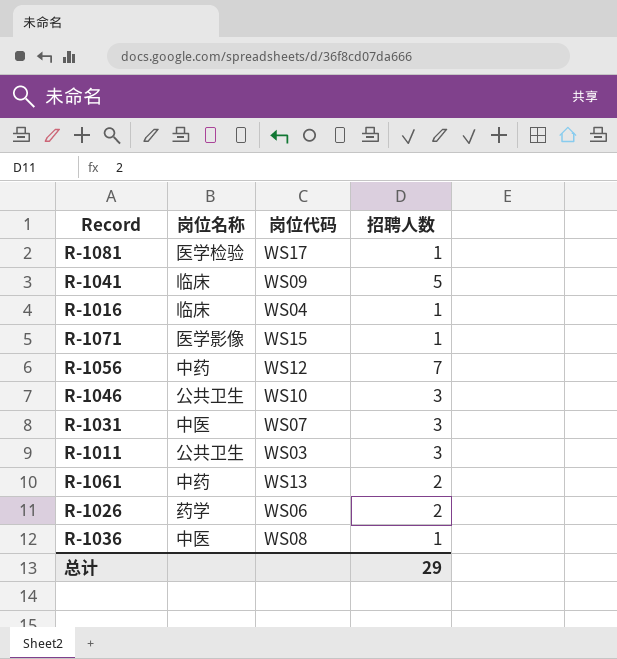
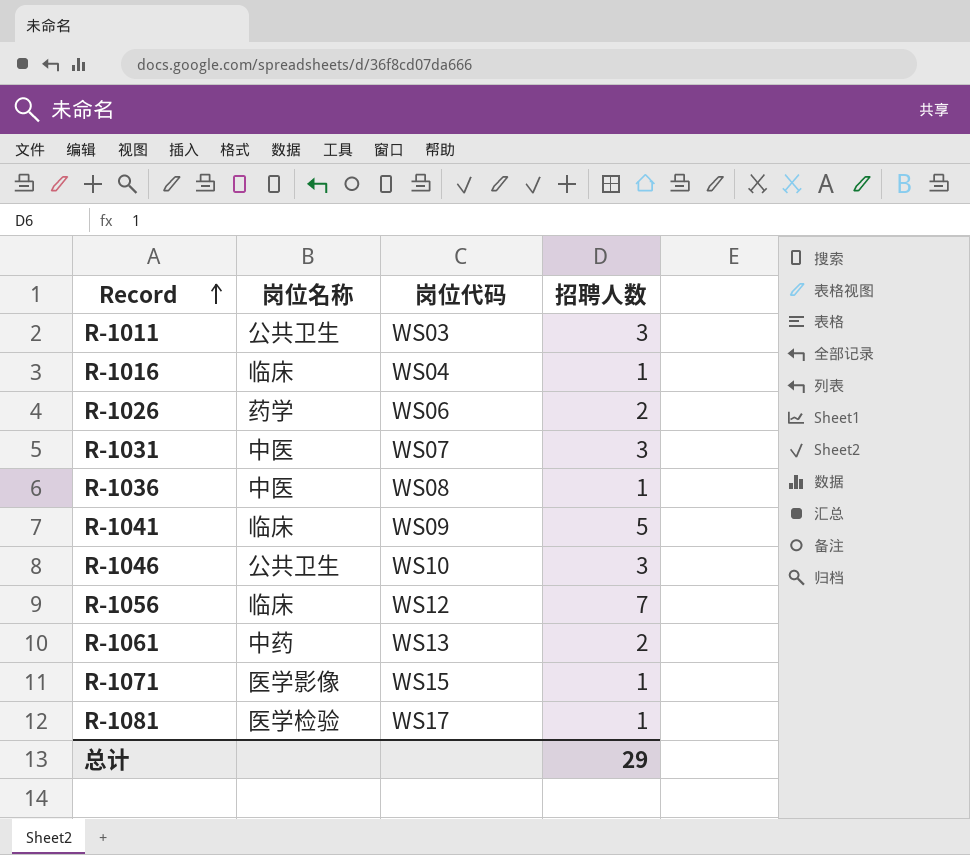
row order: none -> Record ascending
R-1056 | 岗位名称: 中药 -> 临床

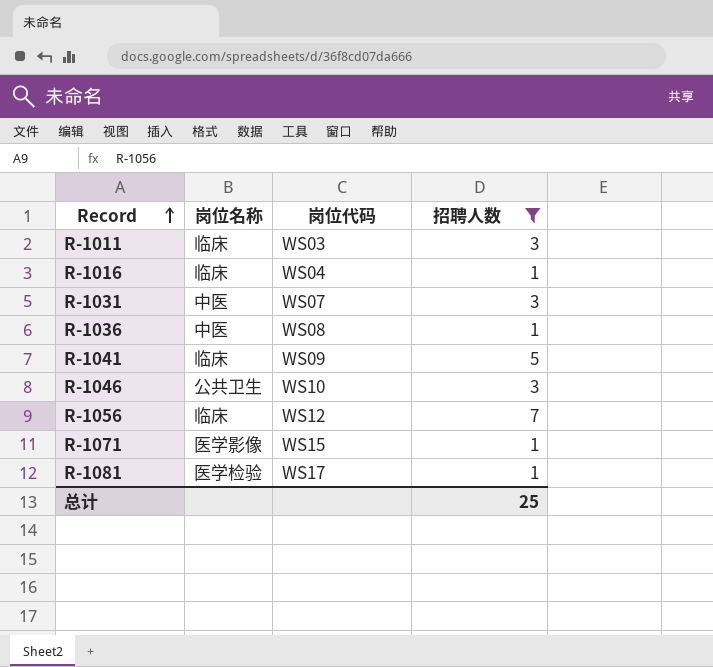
filter: none -> 招聘人数 != 2
R-1011 | 岗位名称: 公共卫生 -> 临床
总计 | 招聘人数: 29 -> 25

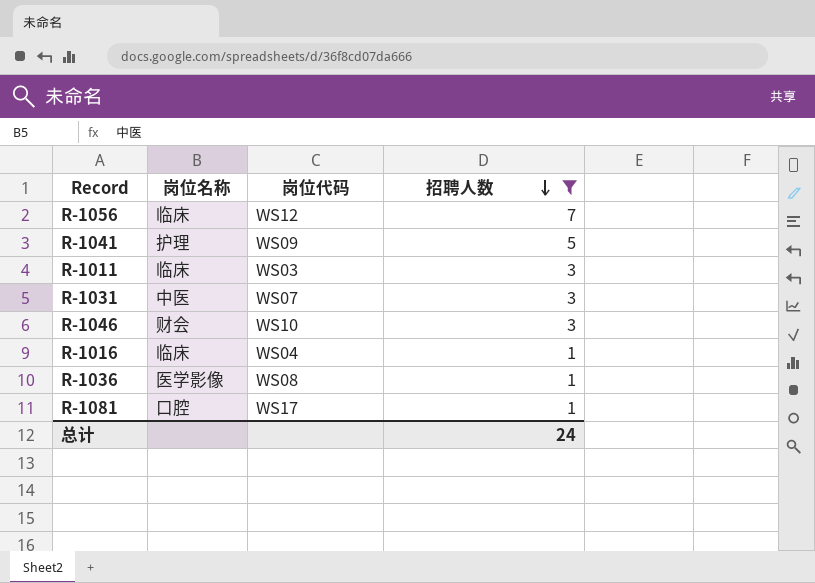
row order: Record ascending -> 招聘人数 descending
row R-1071: 医学影像 | WS15 | 1 -> none
R-1041 | 岗位名称: 临床 -> 护理
R-1046 | 岗位名称: 公共卫生 -> 财会
R-1036 | 岗位名称: 中医 -> 医学影像
R-1081 | 岗位名称: 医学检验 -> 口腔
总计 | 招聘人数: 25 -> 24

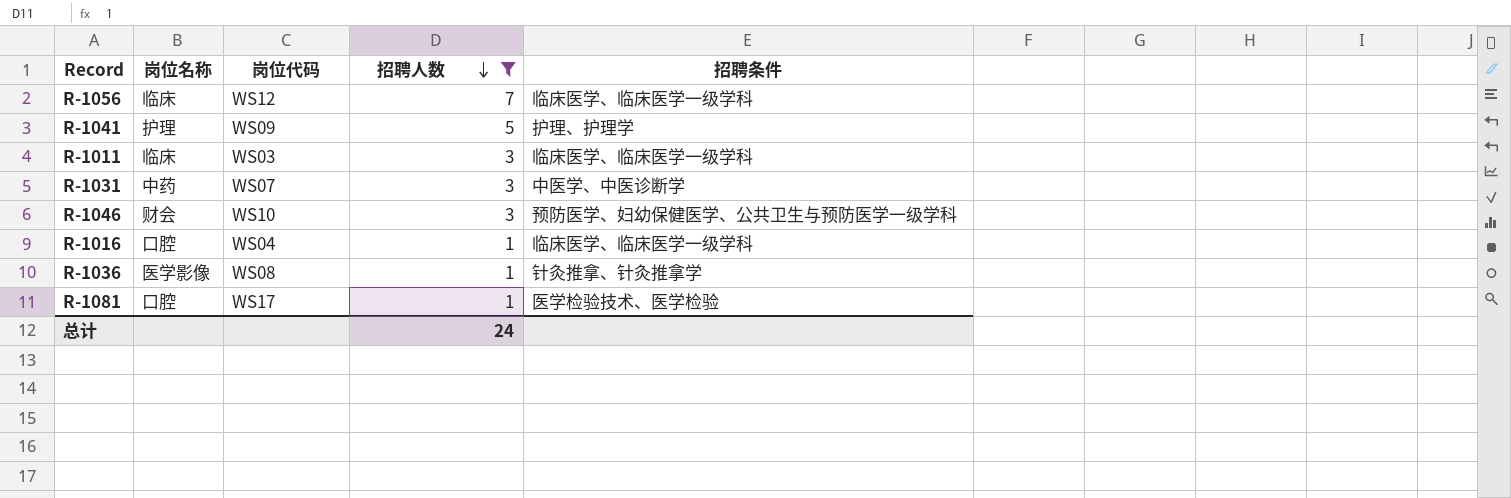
column 招聘条件 | position: none -> 5
R-1031 | 岗位名称: 中医 -> 中药
R-1016 | 岗位名称: 临床 -> 口腔

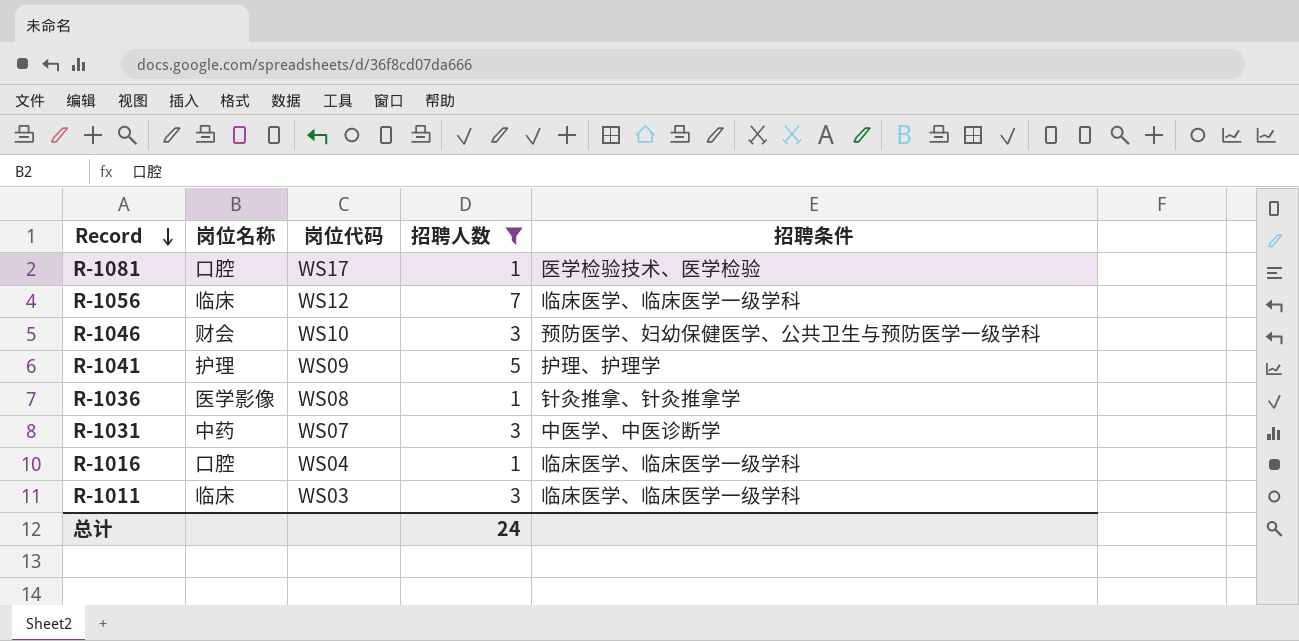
row order: 招聘人数 descending -> Record descending

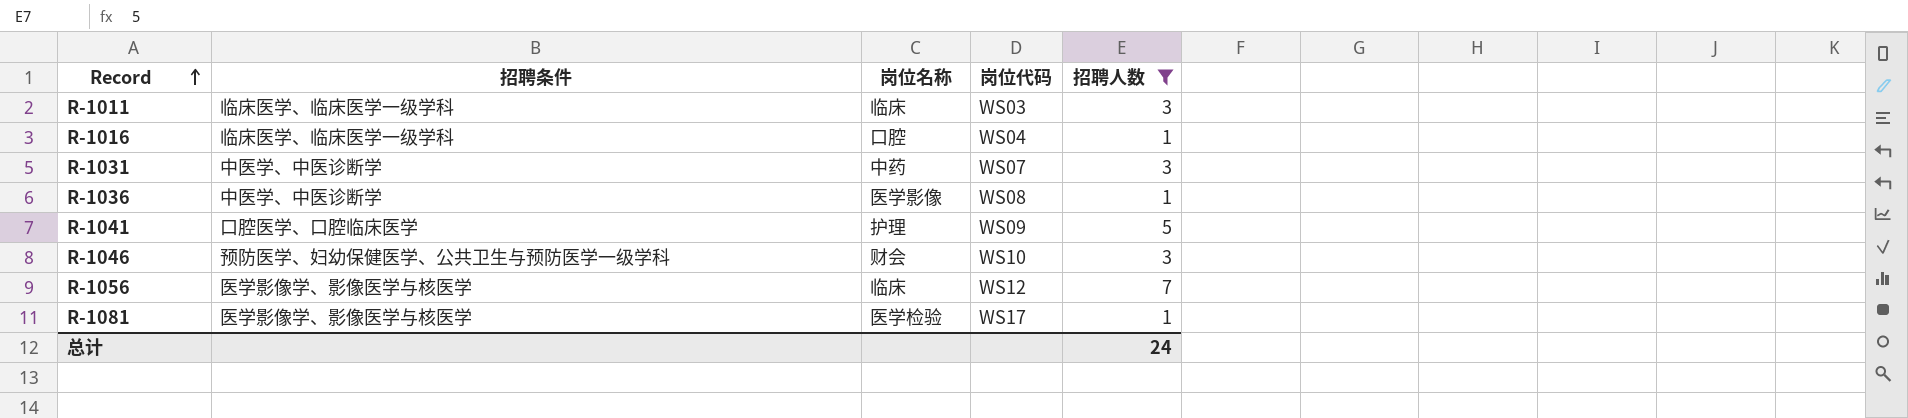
row order: Record descending -> Record ascending
column 招聘条件 | position: 5 -> 2
R-1036 | 招聘条件: 针灸推拿、针灸推拿学 -> 中医学、中医诊断学
R-1041 | 招聘条件: 护理、护理学 -> 口腔医学、口腔临床医学
R-1056 | 招聘条件: 临床医学、临床医学一级学科 -> 医学影像学、影像医学与核医学
R-1081 | 招聘条件: 医学检验技术、医学检验 -> 医学影像学、影像医学与核医学
R-1081 | 岗位名称: 口腔 -> 医学检验

